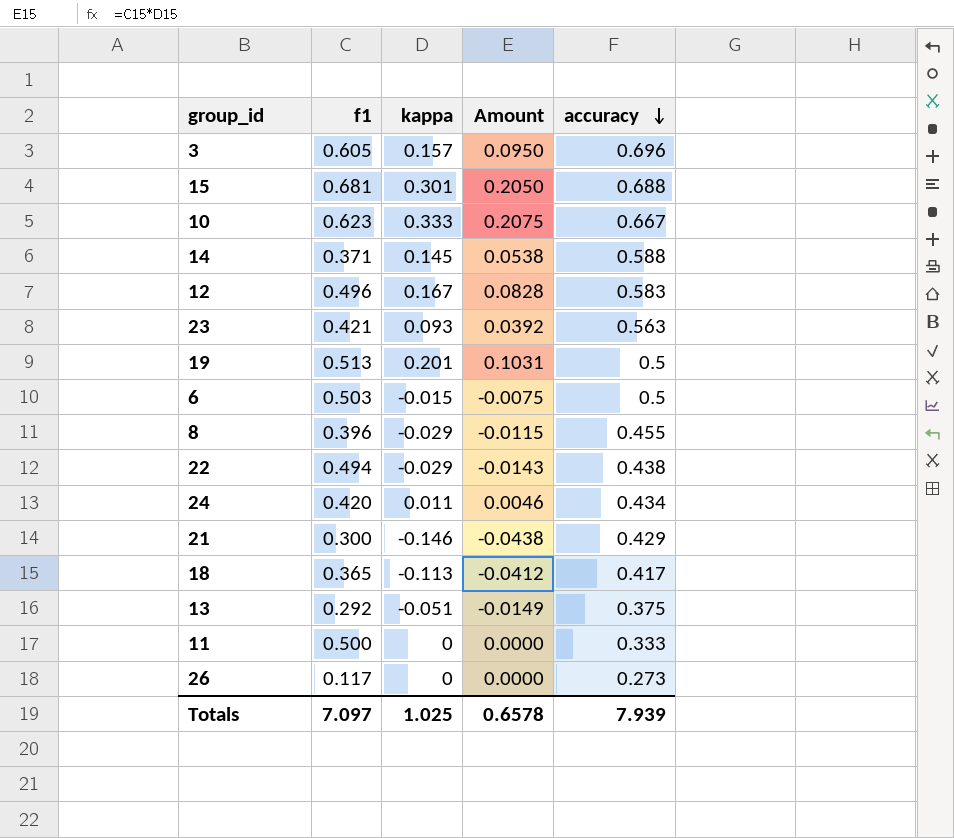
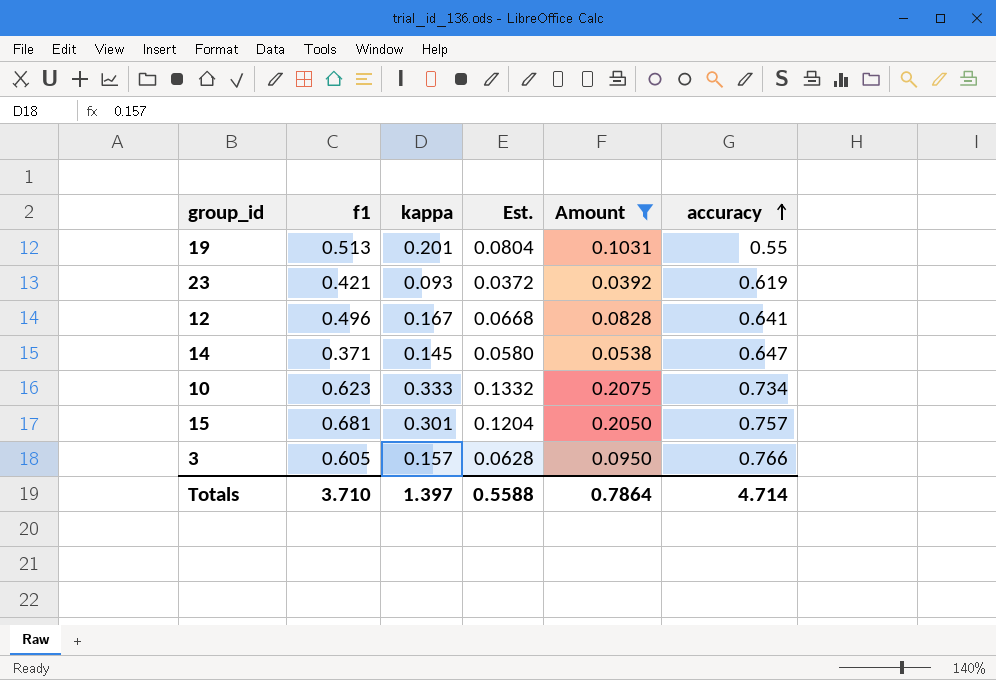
filter: none -> Amount >= 0.0392
row order: accuracy descending -> accuracy ascending
column Est. | formula: none -> [kappa] * 0.4
19 | accuracy: 0.5 -> 0.55
23 | accuracy: 0.563 -> 0.619
12 | accuracy: 0.583 -> 0.641
14 | accuracy: 0.588 -> 0.647
10 | accuracy: 0.667 -> 0.734
15 | accuracy: 0.688 -> 0.757
3 | accuracy: 0.696 -> 0.766
Totals | f1: 7.097 -> 3.710
Totals | kappa: 1.025 -> 1.397
Totals | Amount: 0.6578 -> 0.7864
Totals | accuracy: 7.939 -> 4.714

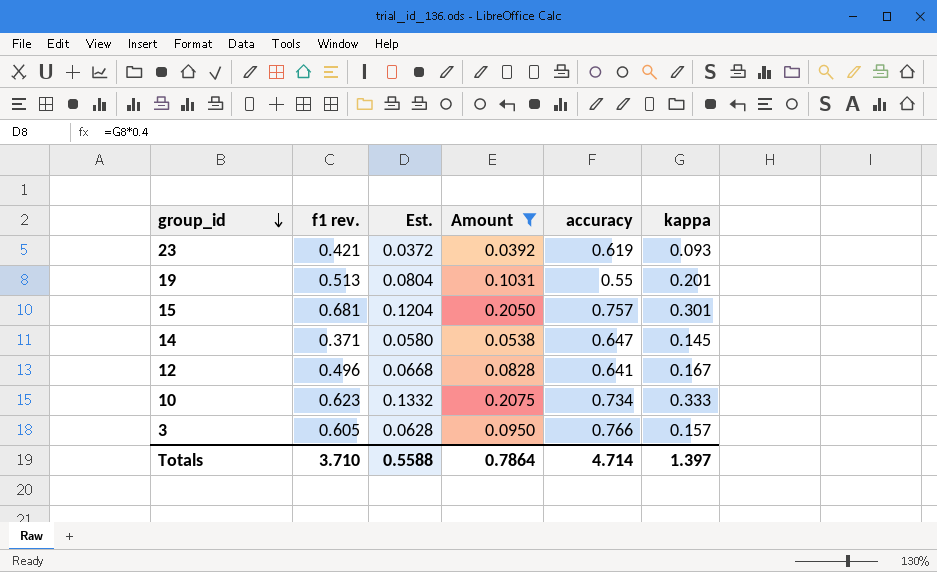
row order: accuracy ascending -> group_id descending
column name: f1 -> f1 rev.
column kappa | position: 3 -> 6

